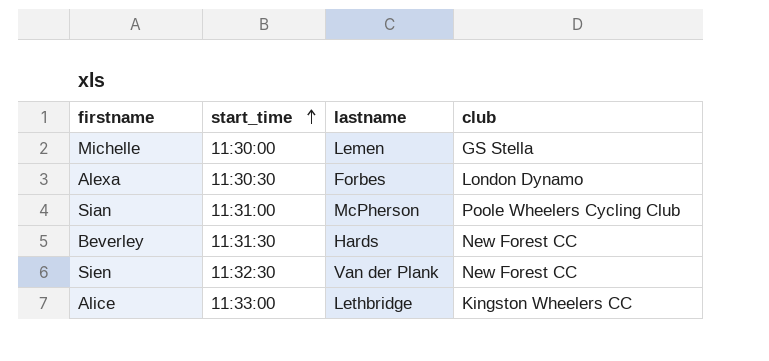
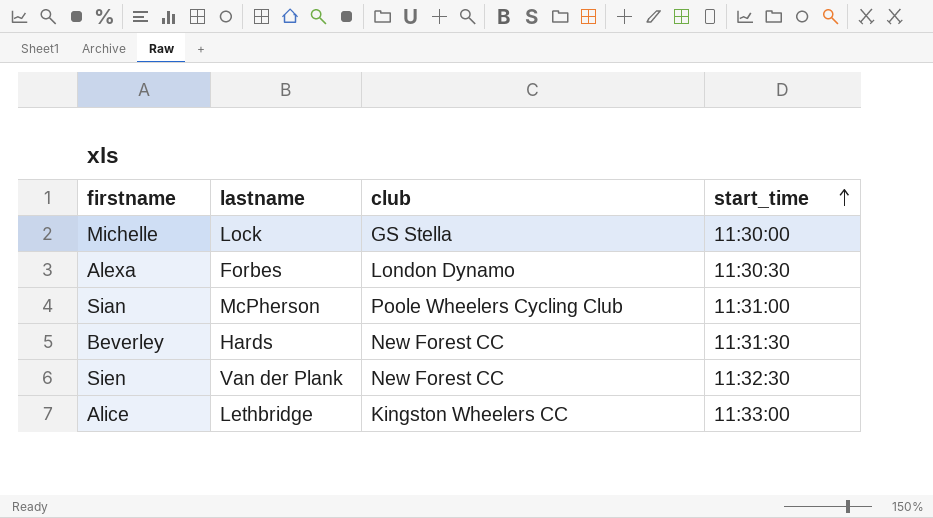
column start_time | position: 2 -> 4
Michelle | lastname: Lemen -> Lock

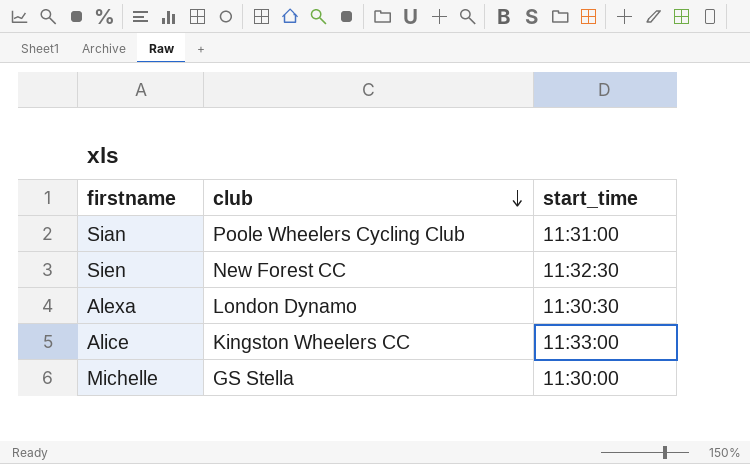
row order: start_time ascending -> club descending
column lastname | position: 2 -> none
row Beverley: Hards | New Forest CC | 11:31:30 -> none

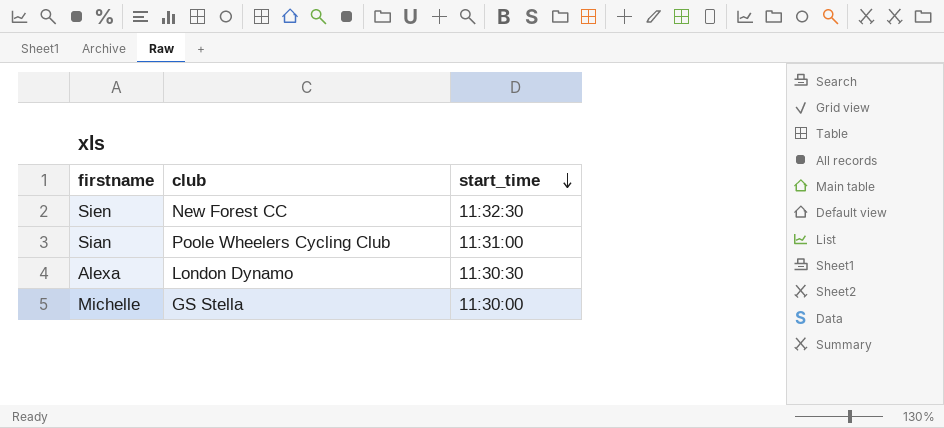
row order: club descending -> start_time descending
row Alice: Kingston Wheelers CC | 11:33:00 -> none

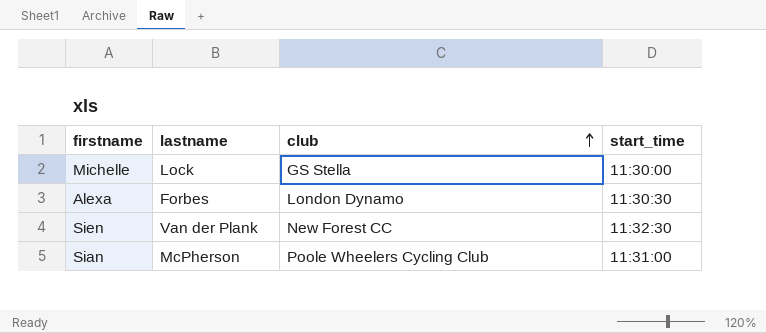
row order: start_time descending -> club ascending
column lastname | position: none -> 2

